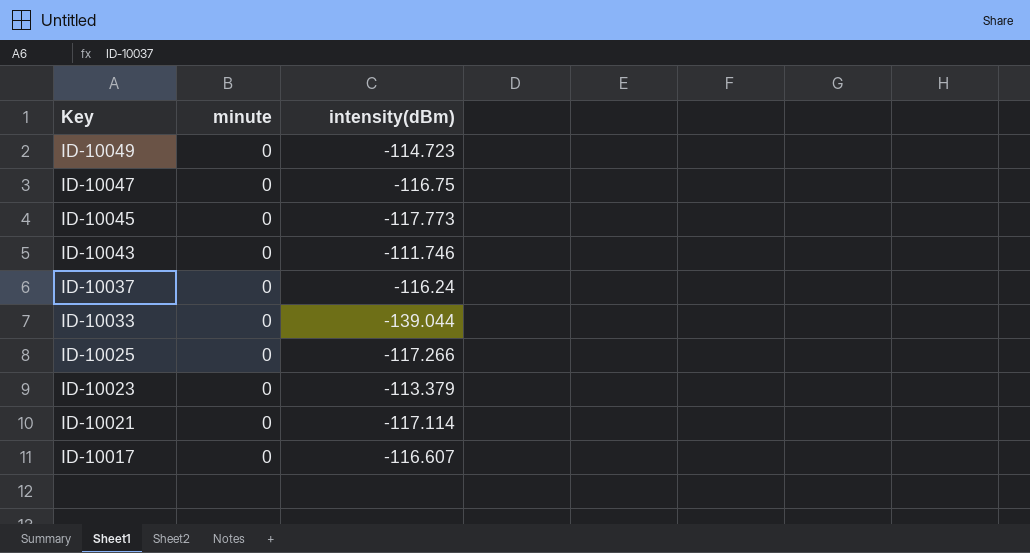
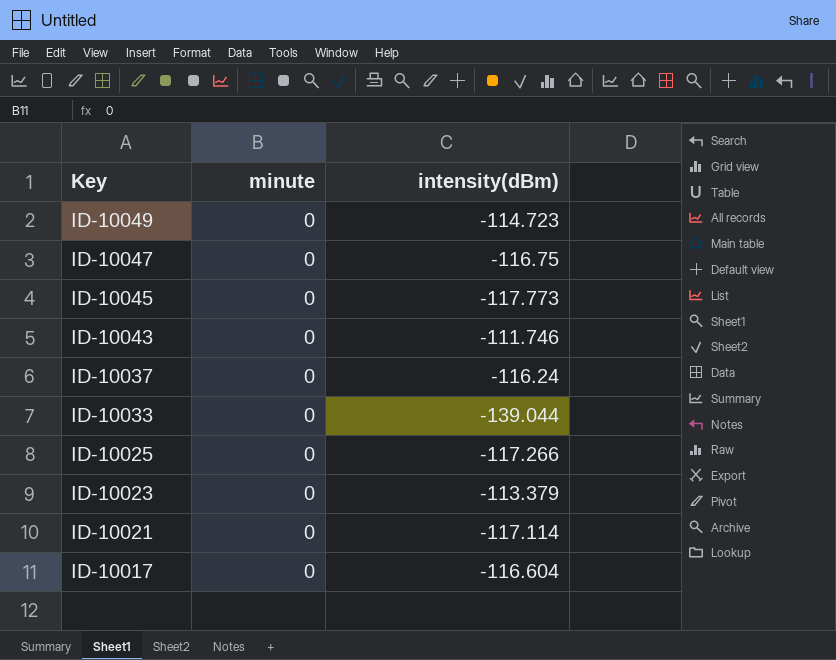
ID-10017 | intensity(dBm): -116.607 -> -116.604

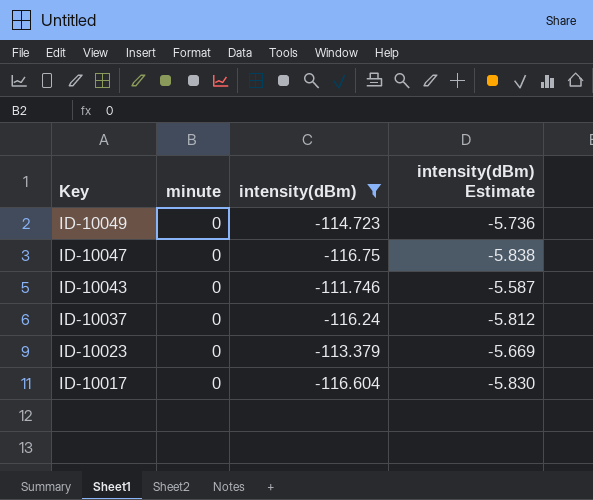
filter: none -> intensity(dBm) >= -116.75
column intensity(dBm) Estimate | formula: none -> [intensity(dBm)] * 0.05

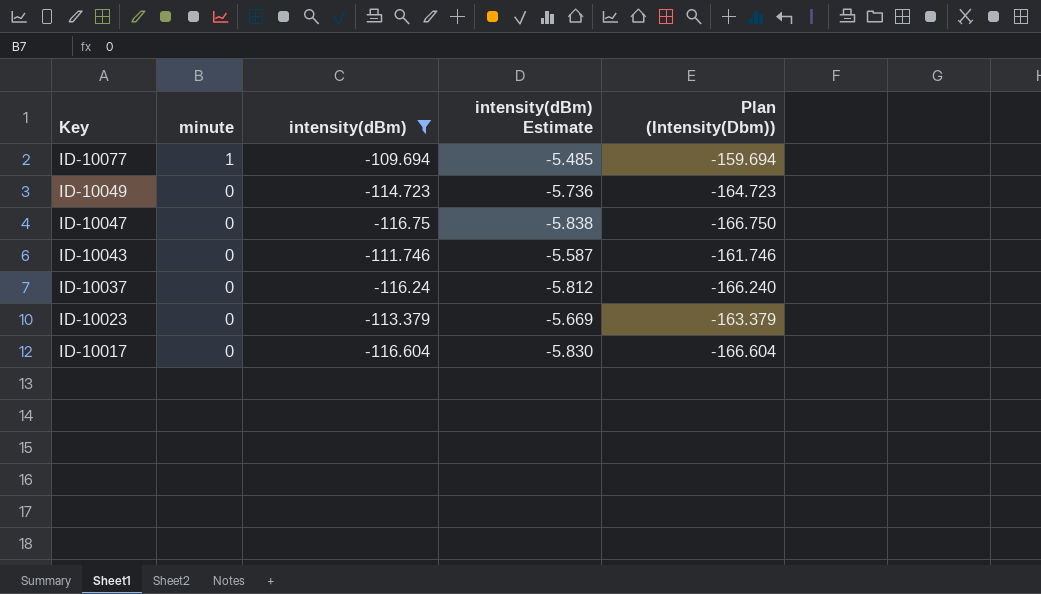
column Plan (Intensity(Dbm)) | formula: none -> [intensity(dBm)] - 50
row ID-10077: none -> 1 | -109.694 | -5.485 | -159.694

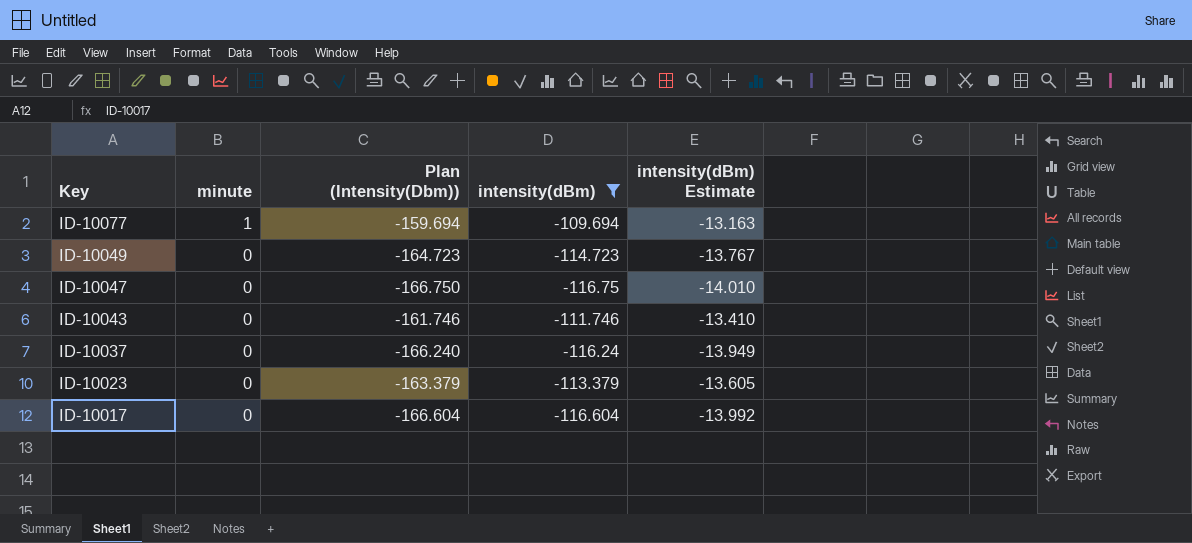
column Plan (Intensity(Dbm)) | position: 5 -> 3
column intensity(dBm) Estimate | formula: [intensity(dBm)] * 0.05 -> [intensity(dBm)] * 0.12

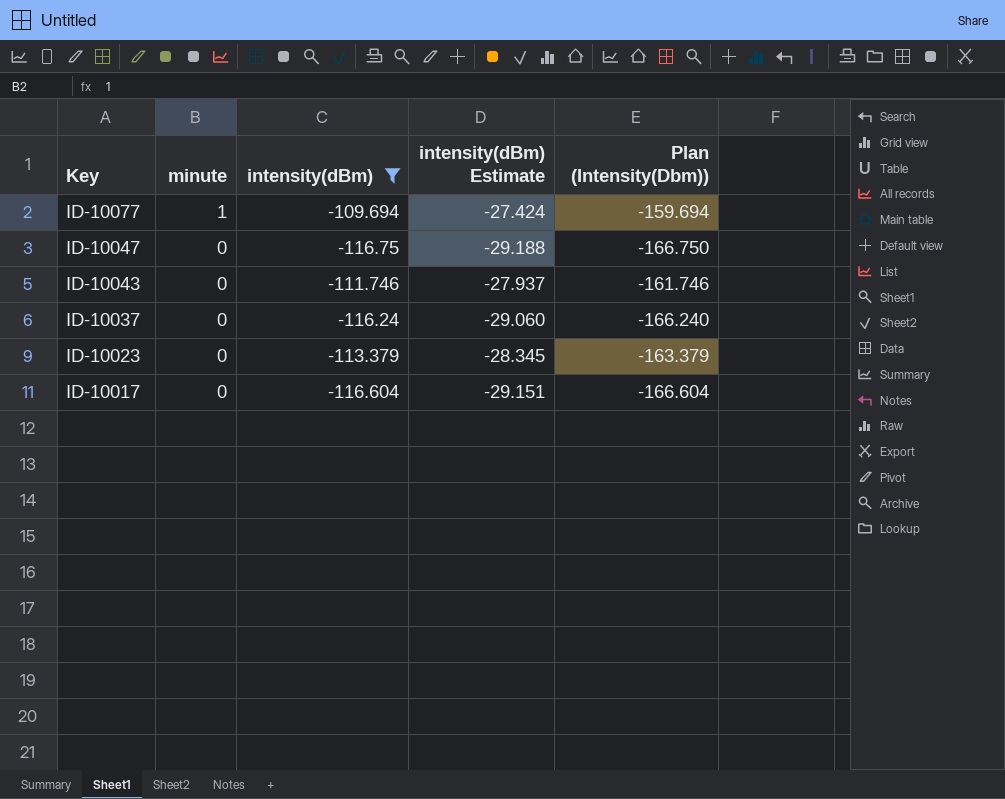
column intensity(dBm) Estimate | formula: [intensity(dBm)] * 0.12 -> [intensity(dBm)] * 0.25
column Plan (Intensity(Dbm)) | position: 3 -> 5
row ID-10049: 0 | -164.723 | -114.723 | -13.767 -> none

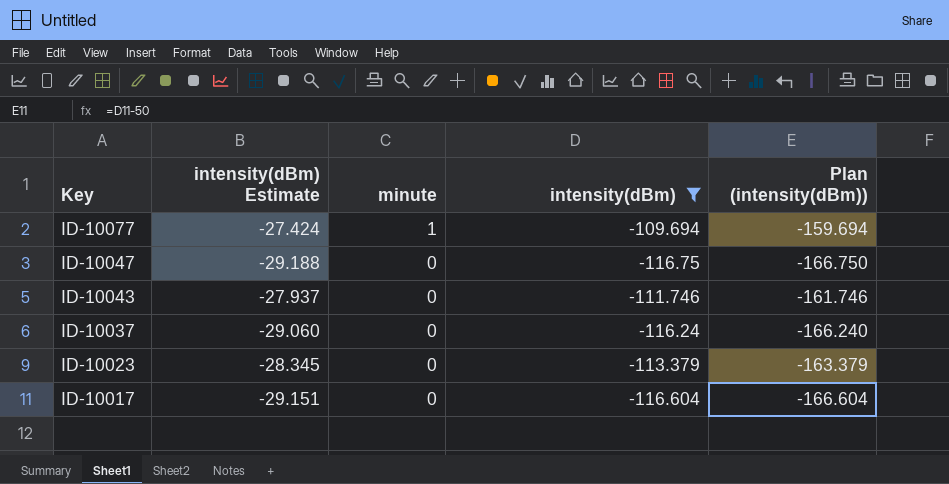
column intensity(dBm) Estimate | position: 4 -> 2
column name: Plan (Intensity(Dbm)) -> Plan (intensity(dBm))

